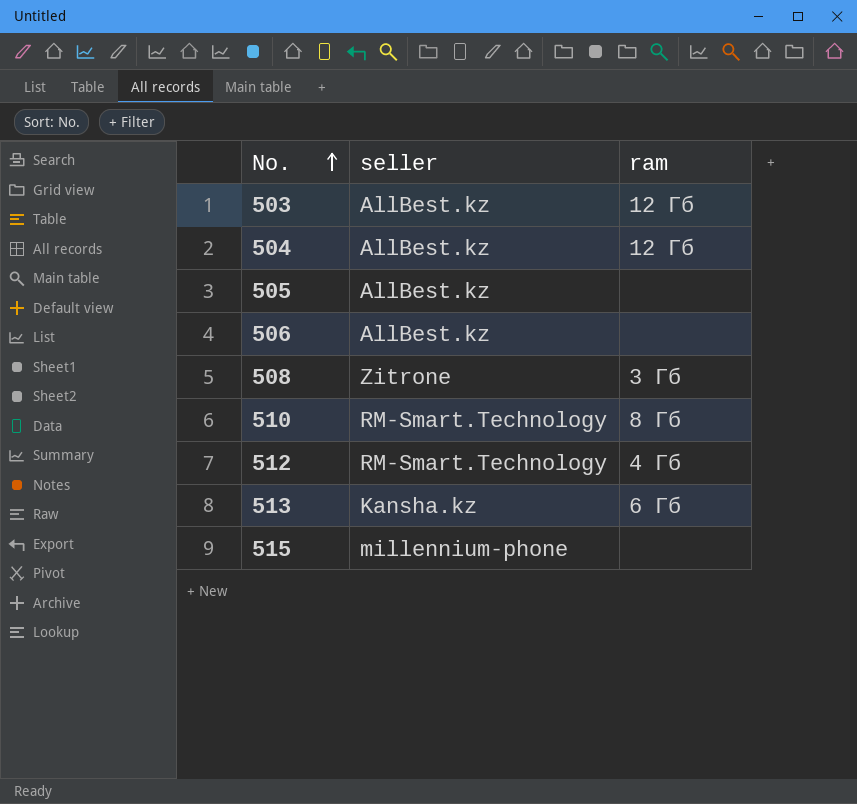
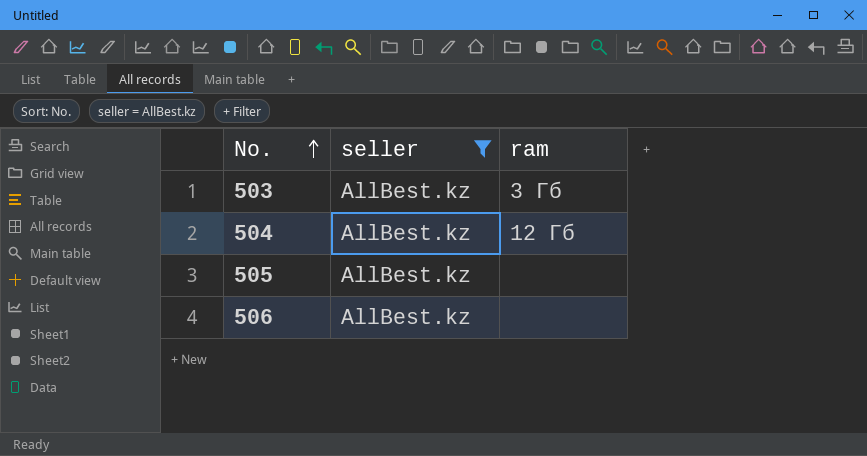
filter: none -> seller = AllBest.kz
503 | ram: 12 Гб -> 3 Гб

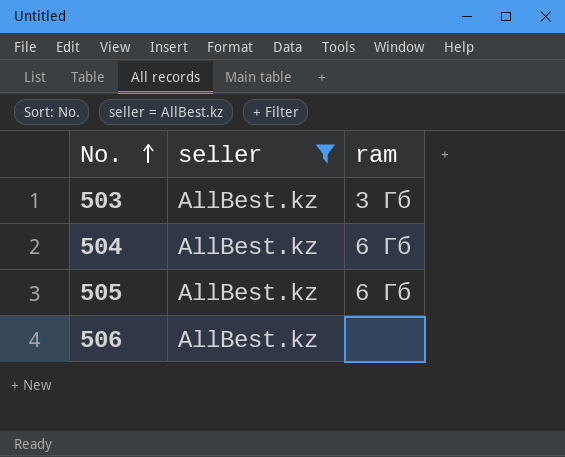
504 | ram: 12 Гб -> 6 Гб
505 | ram: none -> 6 Гб

